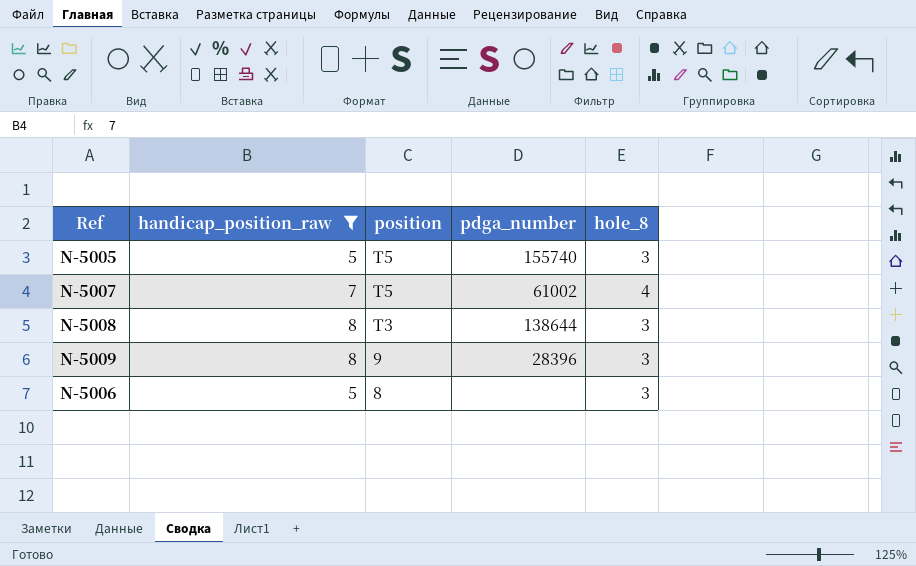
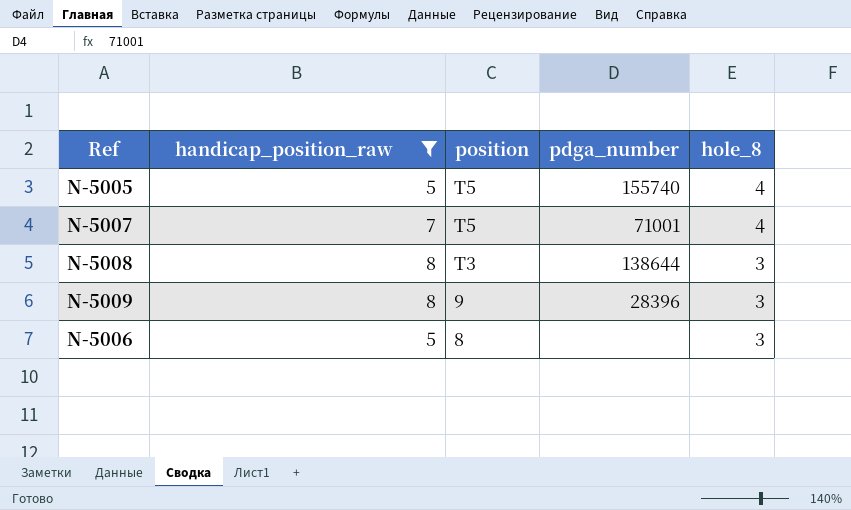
N-5005 | hole_8: 3 -> 4
N-5007 | pdga_number: 61002 -> 71001

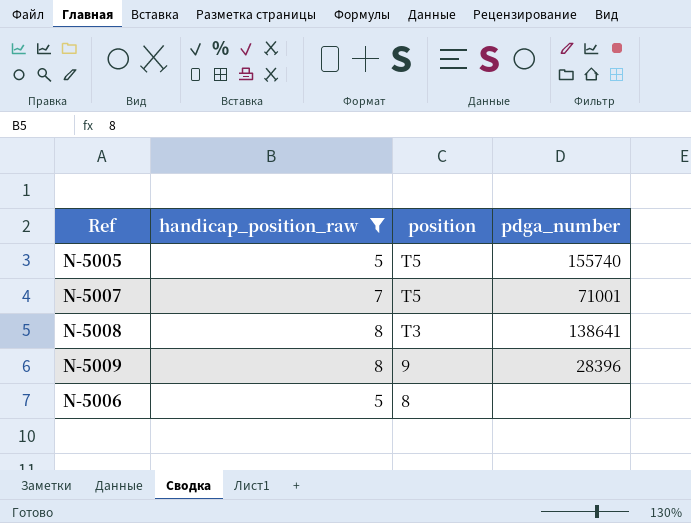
column hole_8 | position: 5 -> none
N-5008 | pdga_number: 138644 -> 138641

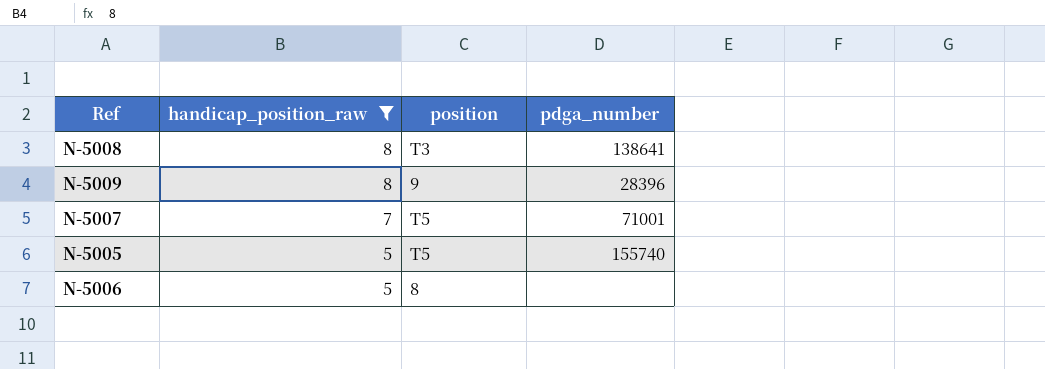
row order: position descending -> handicap_position_raw descending

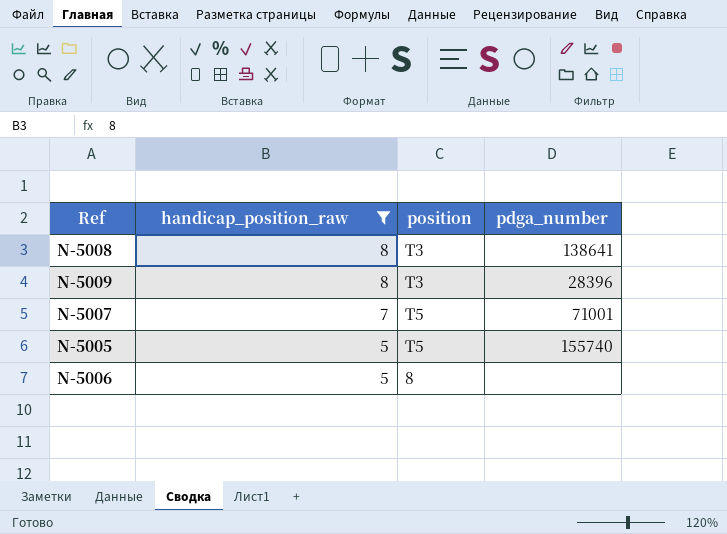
N-5009 | position: 9 -> T3

